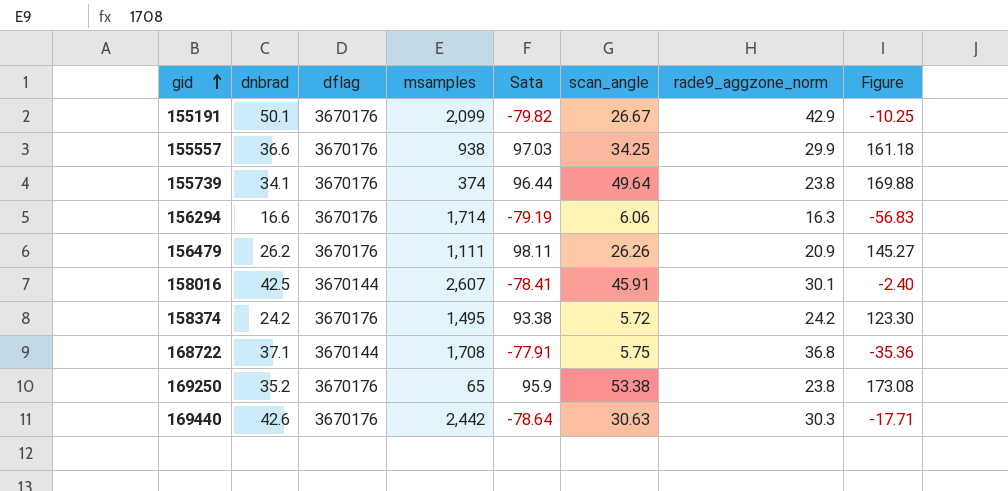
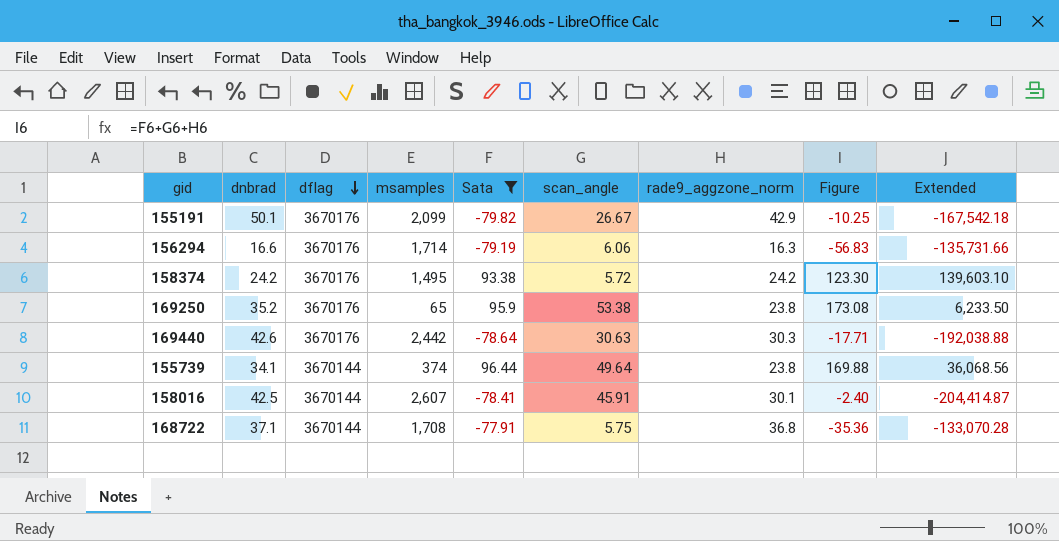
filter: none -> Sata <= 96.44
row order: gid ascending -> dflag descending
column Extended | formula: none -> [msamples] * [Sata]
155739 | dflag: 3670176 -> 3670144

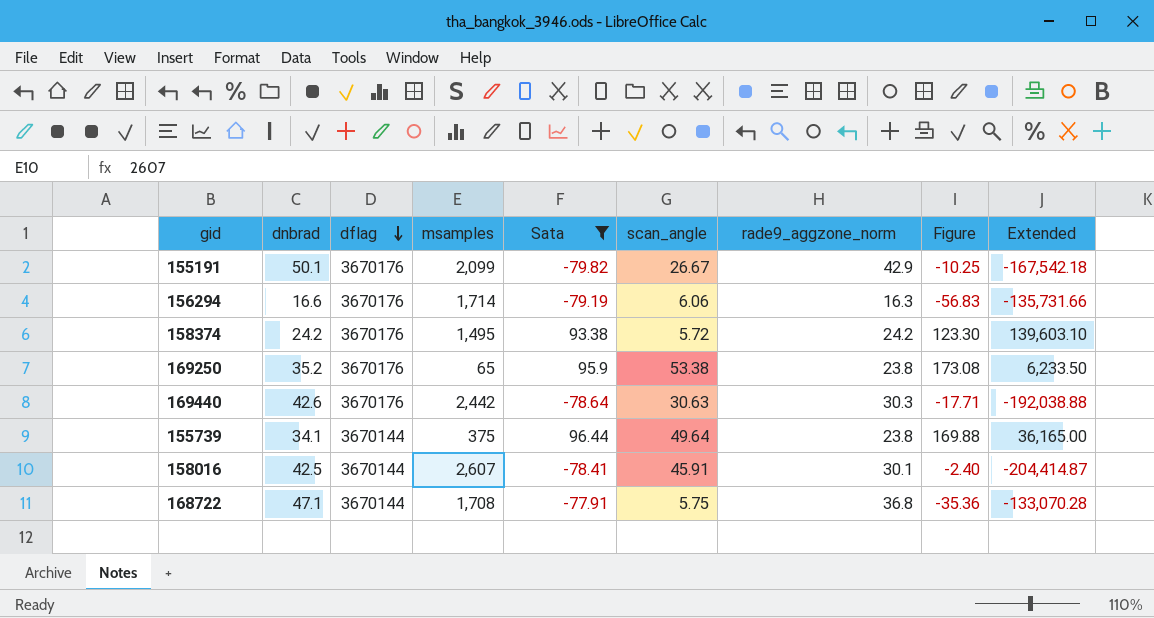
155739 | msamples: 374 -> 375
155739 | Extended: 36,068.56 -> 36,165.00
168722 | dnbrad: 37.1 -> 47.1

